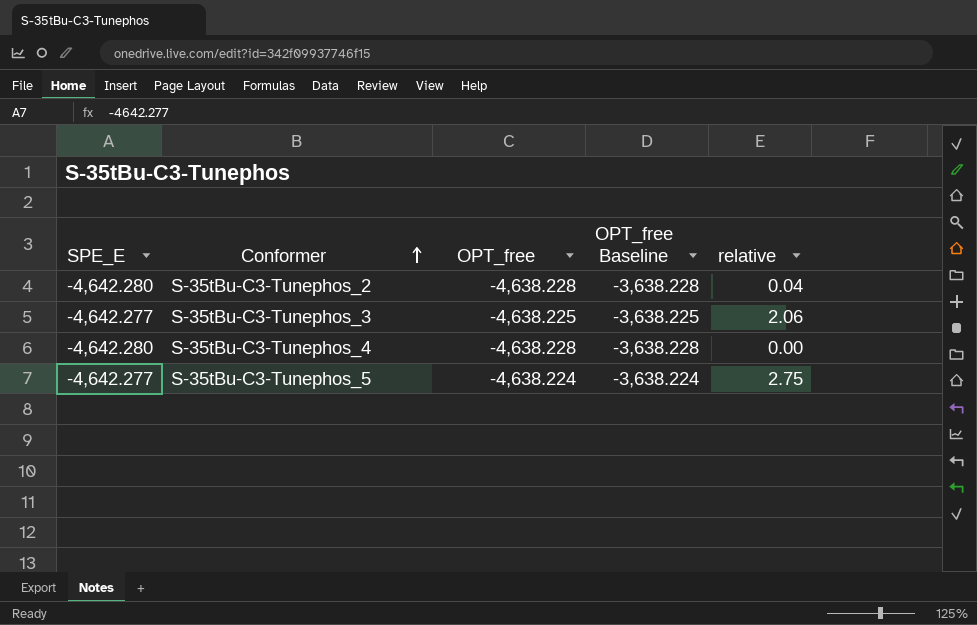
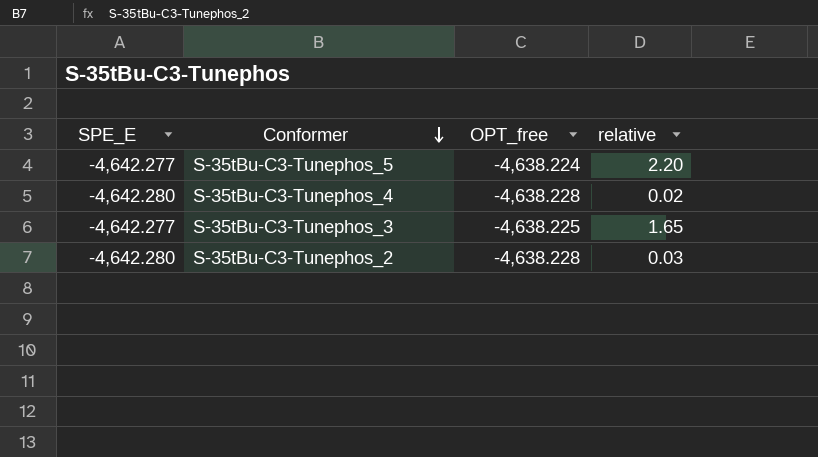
row order: Conformer ascending -> Conformer descending
column OPT_free Baseline | formula: [OPT_free] + 1000 -> none
S-35tBu-C3-Tunephos_5 | relative: 2.75 -> 2.20
S-35tBu-C3-Tunephos_4 | relative: 0.00 -> 0.02
S-35tBu-C3-Tunephos_3 | relative: 2.06 -> 1.65
S-35tBu-C3-Tunephos_2 | relative: 0.04 -> 0.03

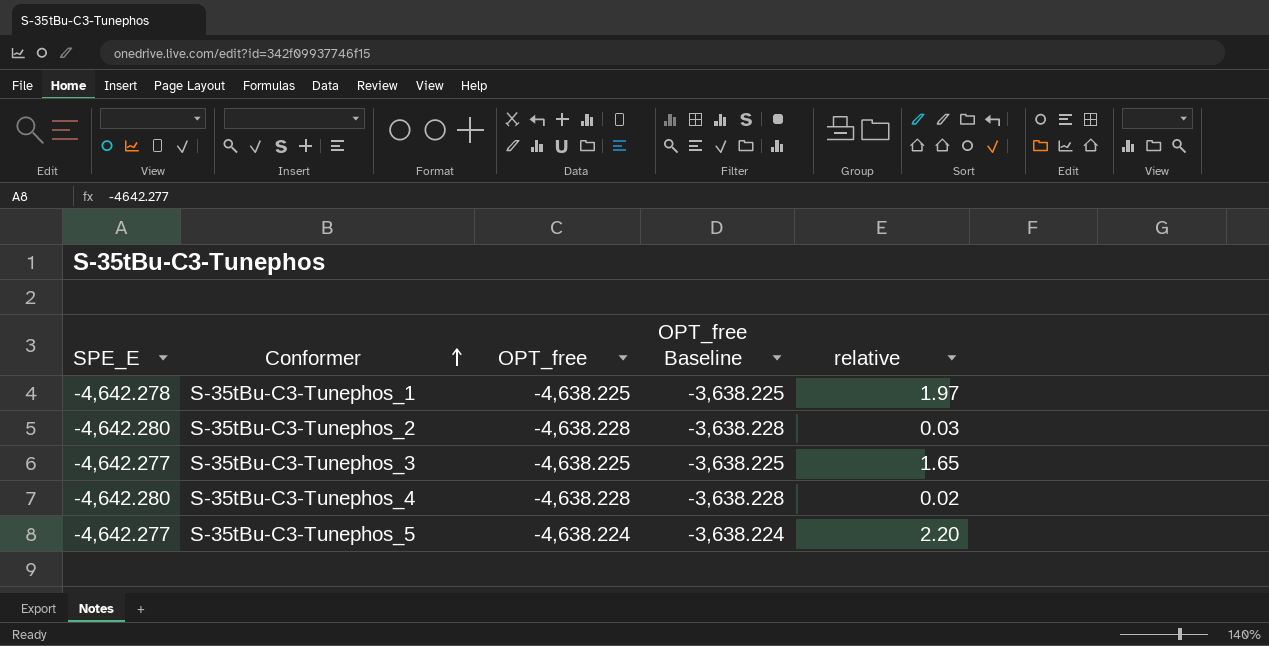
row order: Conformer descending -> Conformer ascending
column OPT_free Baseline | formula: none -> [OPT_free] + 1000
row S-35tBu-C3-Tunephos_1: none -> -4,642.278 | -4,638.225 | -3,638.225 | 1.97

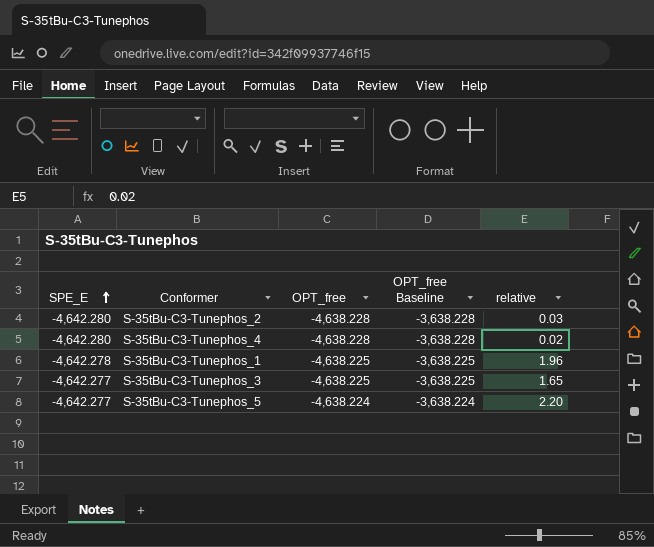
row order: Conformer ascending -> SPE_E ascending
S-35tBu-C3-Tunephos_1 | relative: 1.97 -> 1.96

